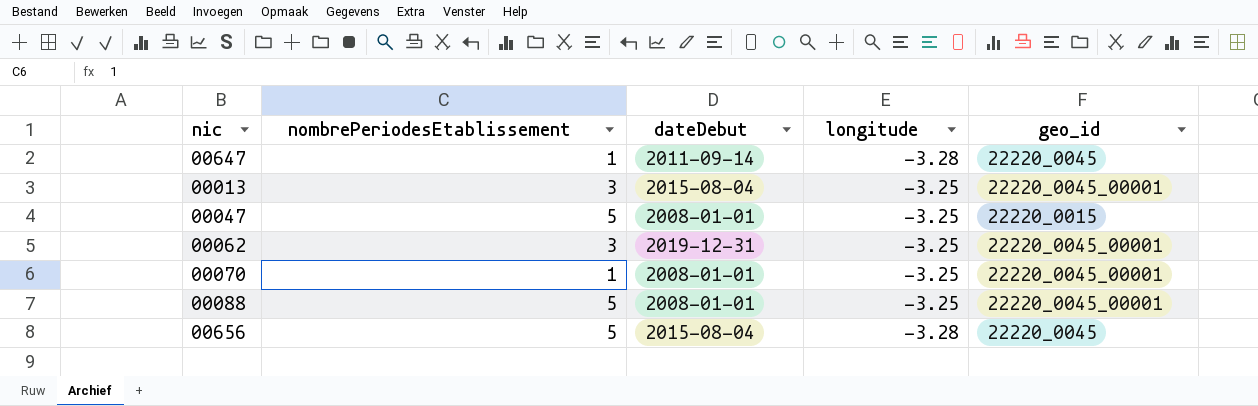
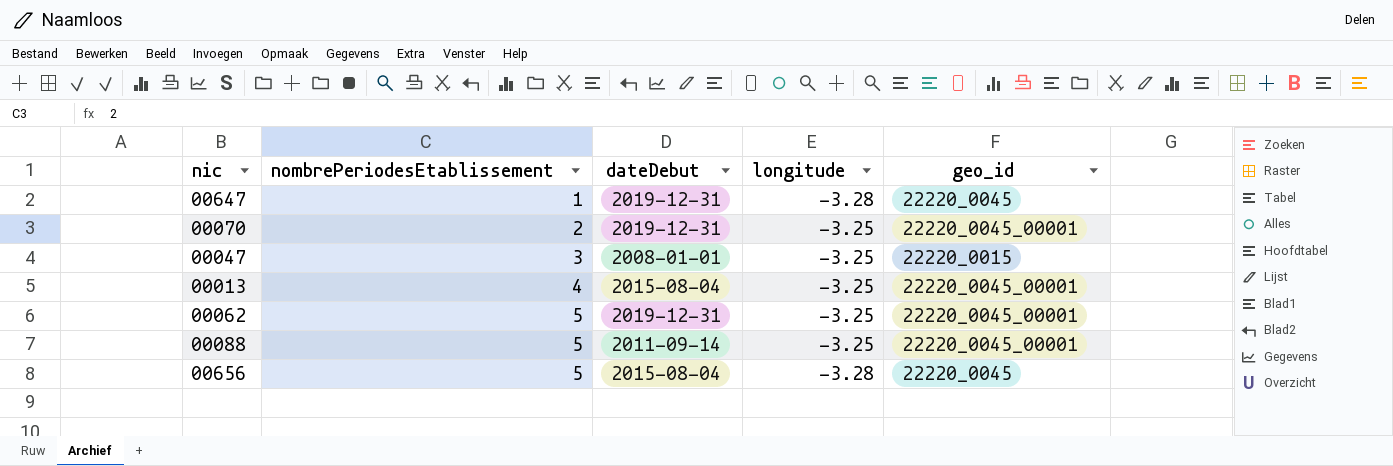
row order: none -> nombrePeriodesEtablissement ascending
00647 | dateDebut: 2011-09-14 -> 2019-12-31
00070 | nombrePeriodesEtablissement: 1 -> 2
00070 | dateDebut: 2008-01-01 -> 2019-12-31
00047 | nombrePeriodesEtablissement: 5 -> 3
00013 | nombrePeriodesEtablissement: 3 -> 4
00062 | nombrePeriodesEtablissement: 3 -> 5
00088 | dateDebut: 2008-01-01 -> 2011-09-14

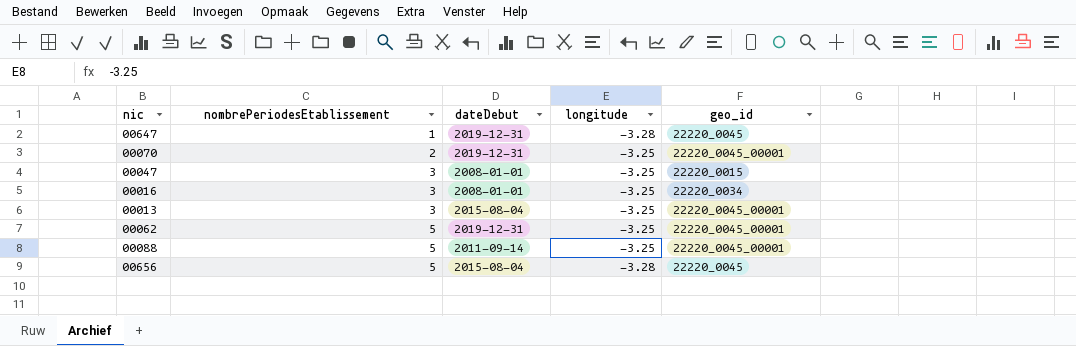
row 00016: none -> 3 | 2008-01-01 | -3.25 | 22220_0034
00013 | nombrePeriodesEtablissement: 4 -> 3

